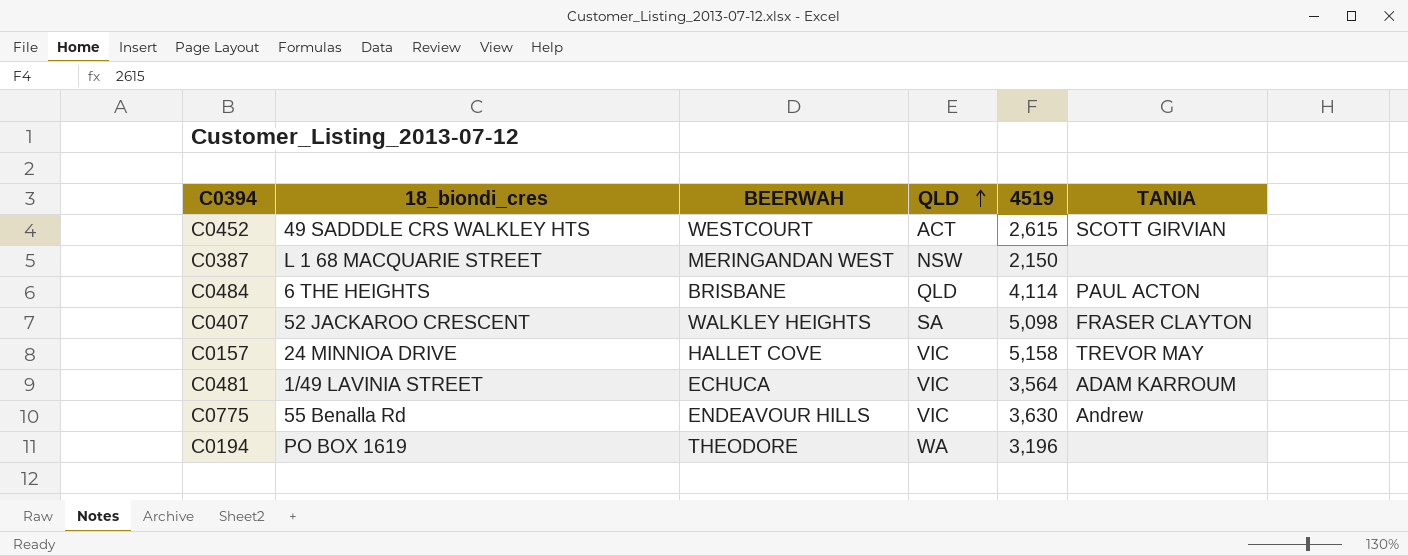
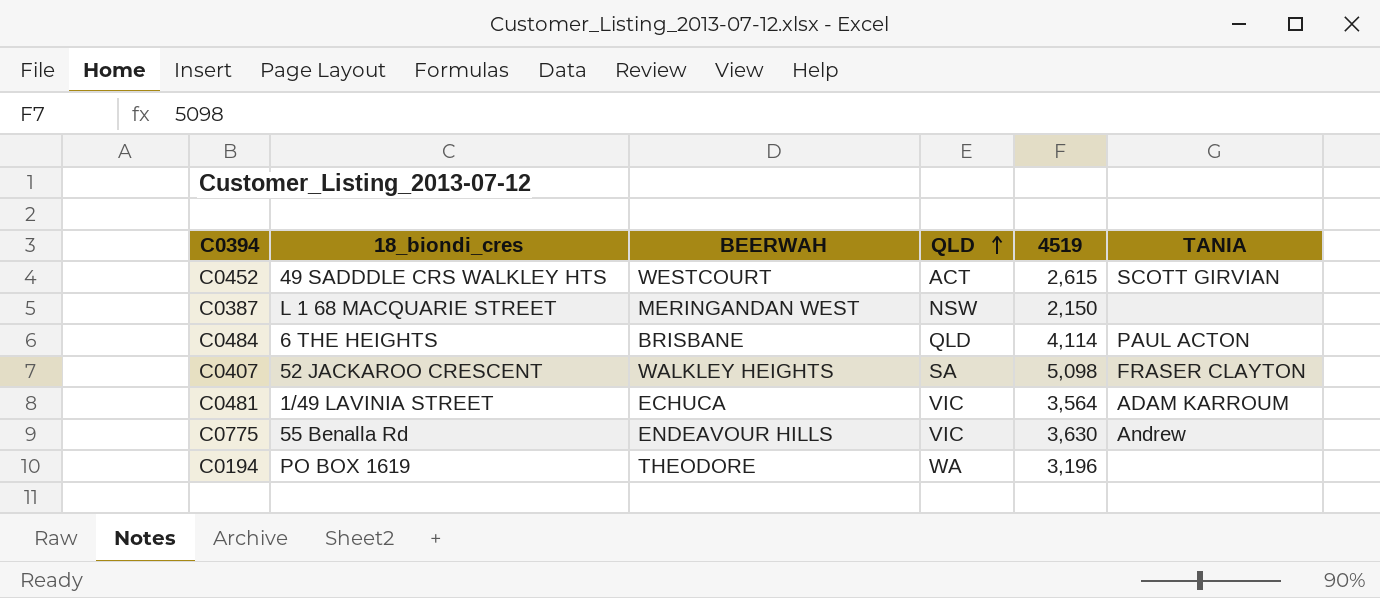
row C0157: 24 MINNIOA DRIVE | HALLET COVE | VIC | 5,158 | TREVOR MAY -> none

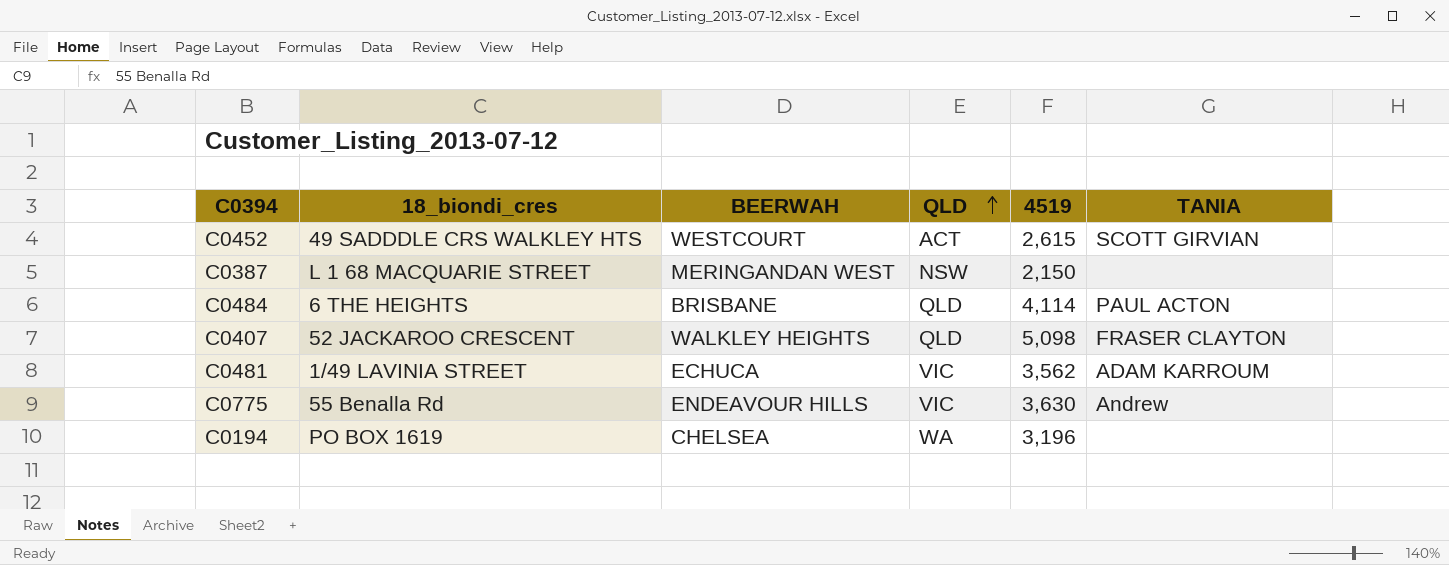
C0407 | QLD: SA -> QLD
C0481 | 4519: 3,564 -> 3,562
C0194 | BEERWAH: THEODORE -> CHELSEA

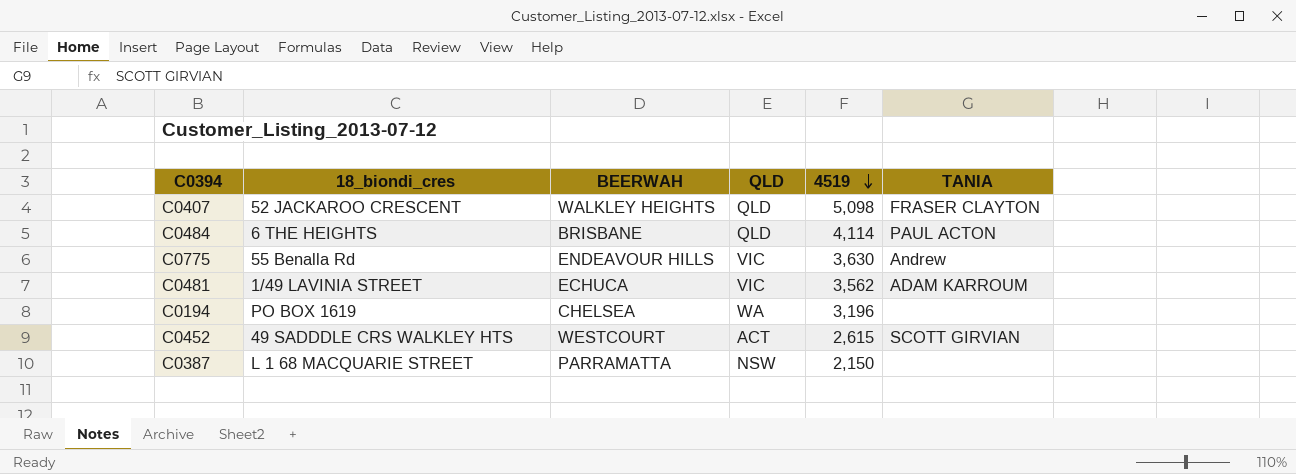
row order: QLD ascending -> 4519 descending
C0387 | BEERWAH: MERINGANDAN WEST -> PARRAMATTA

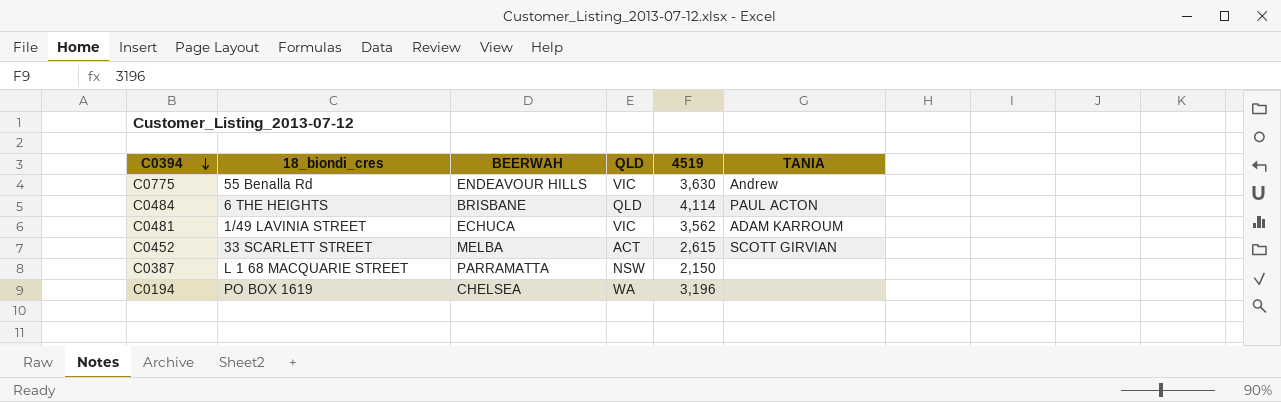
row order: 4519 descending -> C0394 descending
row C0407: 52 JACKAROO CRESCENT | WALKLEY HEIGHTS | QLD | 5,098 | FRASER CLAYTON -> none
C0452 | 18_biondi_cres: 49 SADDDLE CRS WALKLEY HTS -> 33 SCARLETT STREET
C0452 | BEERWAH: WESTCOURT -> MELBA

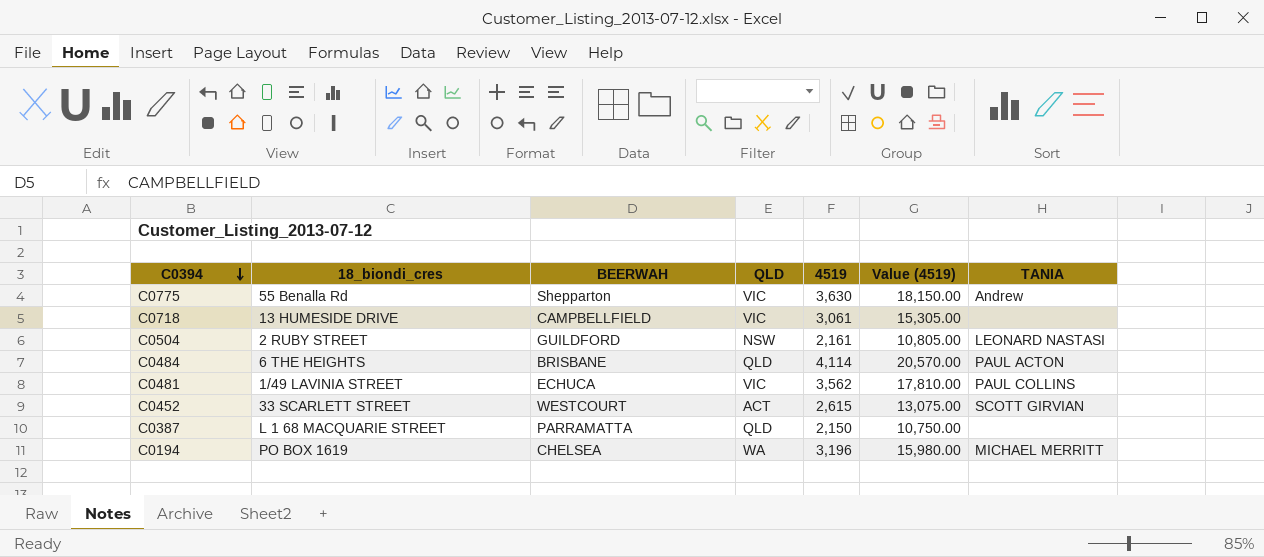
column Value (4519) | formula: none -> [4519] * 5
C0775 | BEERWAH: ENDEAVOUR HILLS -> Shepparton
row C0718: none -> 13 HUMESIDE DRIVE | CAMPBELLFIELD | VIC | 3,061 | 15,305.00 | none
row C0504: none -> 2 RUBY STREET | GUILDFORD | NSW | 2,161 | 10,805.00 | LEONARD NASTASI
C0481 | TANIA: ADAM KARROUM -> PAUL COLLINS
C0452 | BEERWAH: MELBA -> WESTCOURT
C0387 | QLD: NSW -> QLD
C0194 | TANIA: none -> MICHAEL MERRITT

